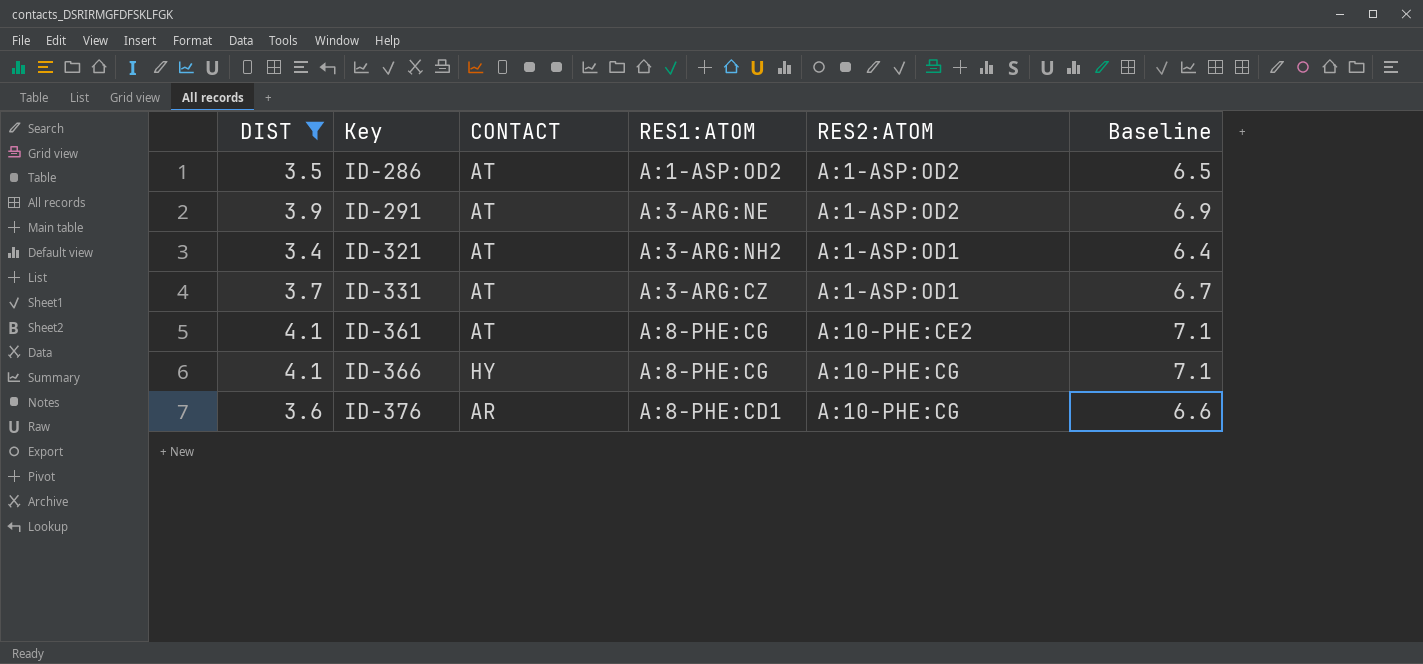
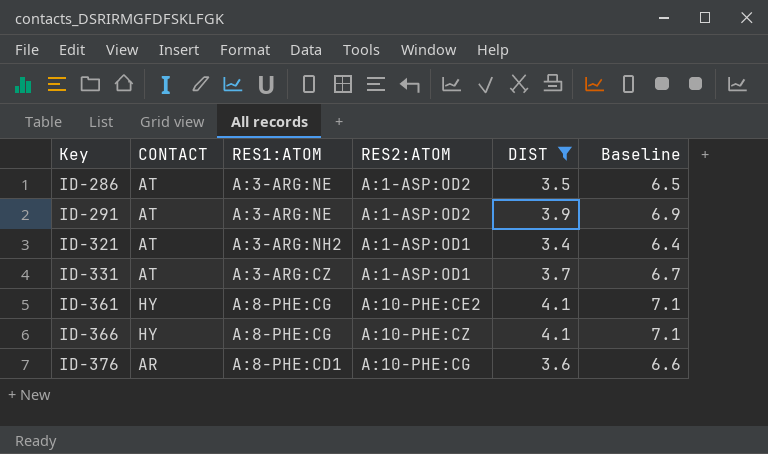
column DIST | position: 1 -> 5
ID-286 | RES1:ATOM: A:1-ASP:OD2 -> A:3-ARG:NE
ID-361 | CONTACT: AT -> HY
ID-366 | RES2:ATOM: A:10-PHE:CG -> A:10-PHE:CZ

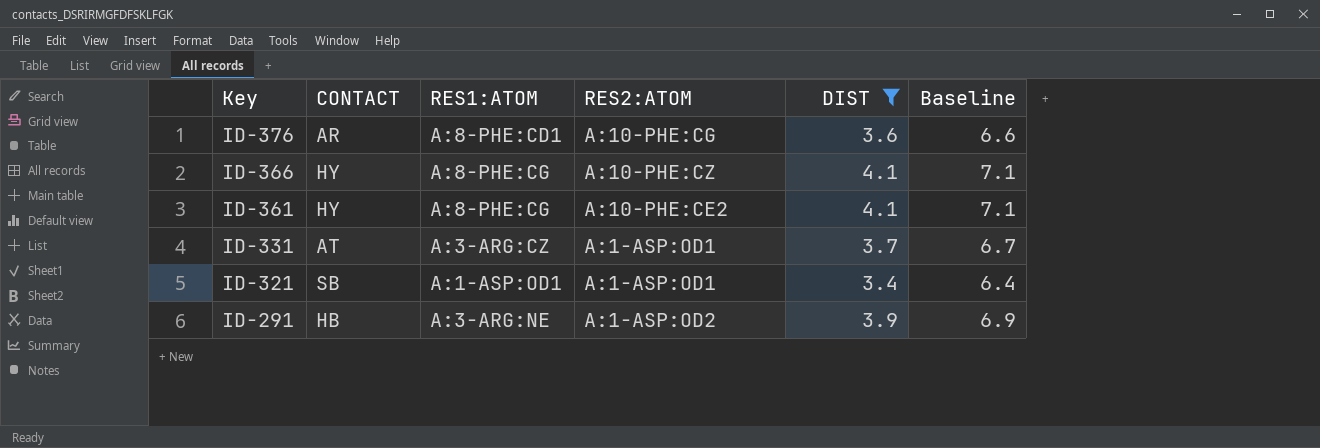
row order: Key ascending -> Key descending
row ID-286: AT | A:3-ARG:NE | A:1-ASP:OD2 | 3.5 | 6.5 -> none
ID-321 | CONTACT: AT -> SB
ID-321 | RES1:ATOM: A:3-ARG:NH2 -> A:1-ASP:OD1
ID-291 | CONTACT: AT -> HB

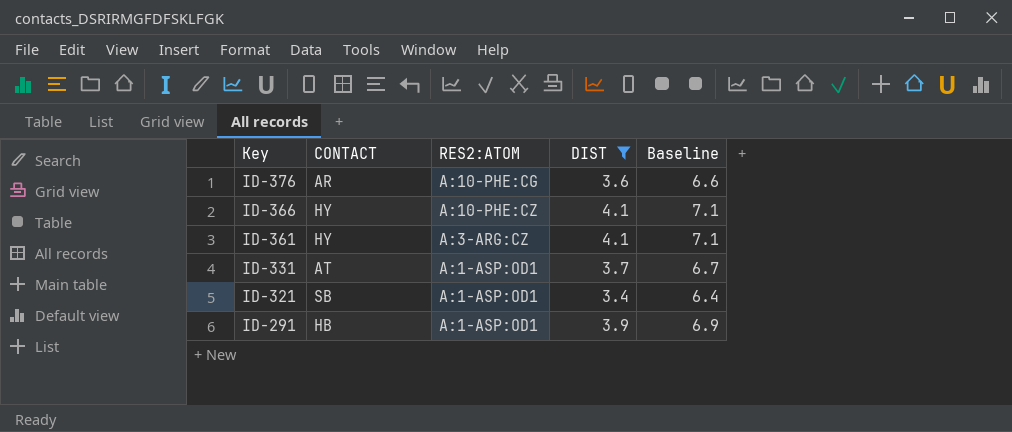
column RES1:ATOM | position: 3 -> none
ID-361 | RES2:ATOM: A:10-PHE:CE2 -> A:3-ARG:CZ
ID-291 | RES2:ATOM: A:1-ASP:OD2 -> A:1-ASP:OD1

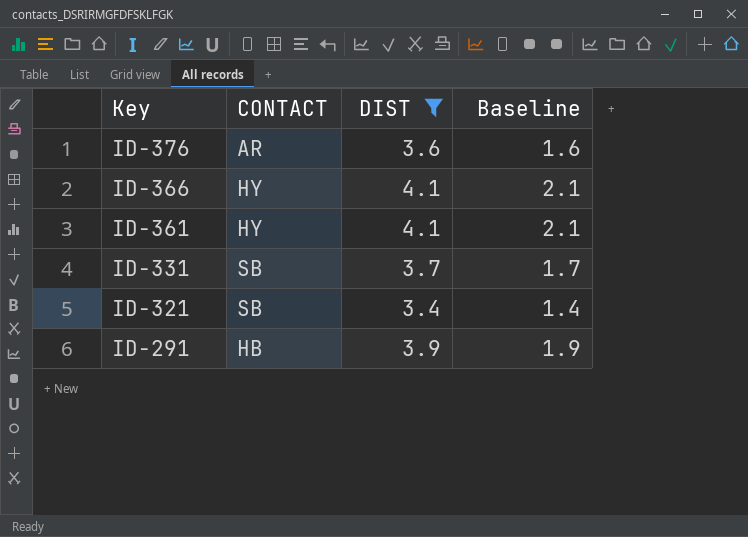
column RES2:ATOM | position: 3 -> none
column Baseline | formula: [DIST] + 3 -> [DIST] - 2
ID-331 | CONTACT: AT -> SB

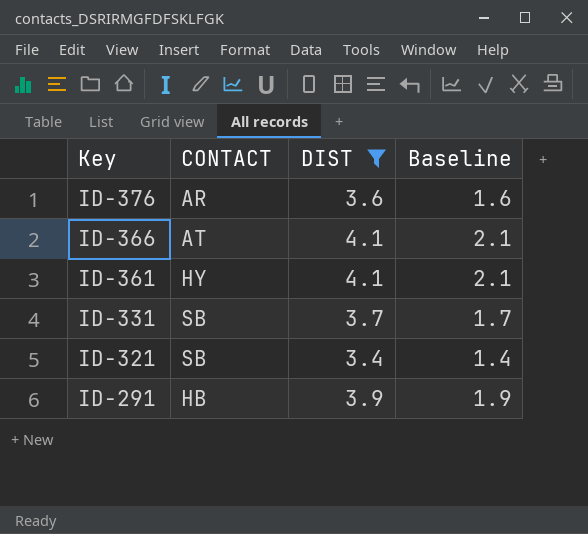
ID-366 | CONTACT: HY -> AT

